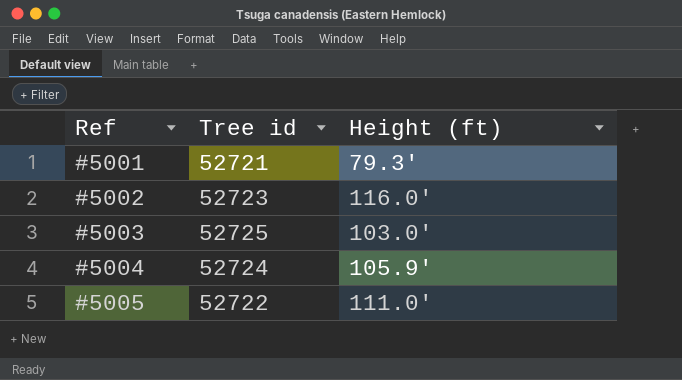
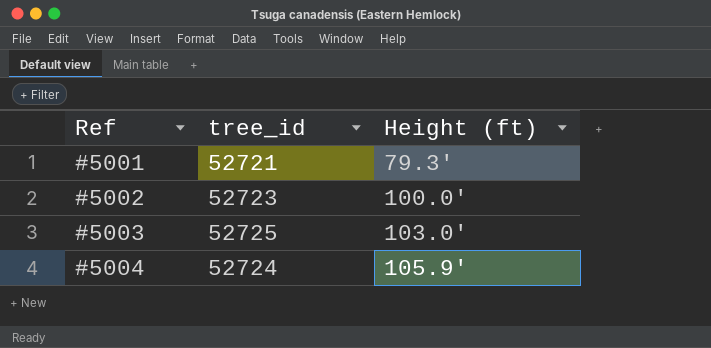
column name: Tree id -> tree_id
row #5005: 52722 | 111.0' -> none
#5002 | Height (ft): 116.0' -> 100.0'

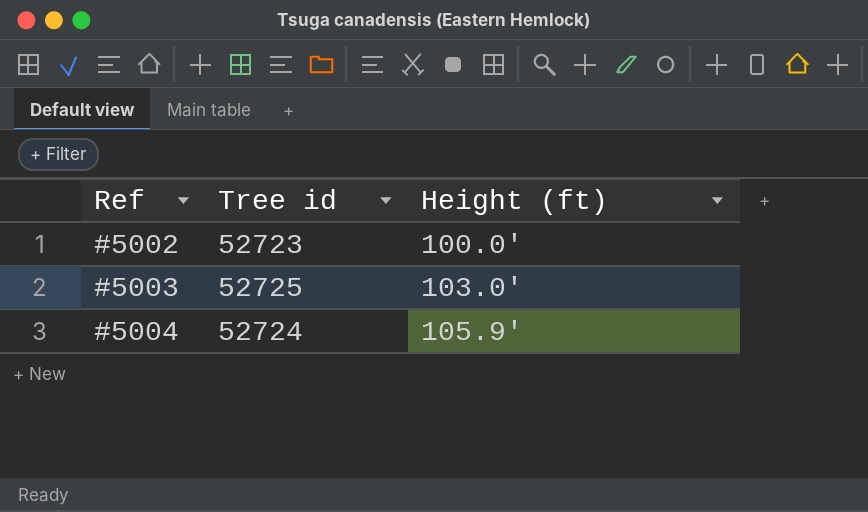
column name: tree_id -> Tree id
row #5001: 52721 | 79.3' -> none

